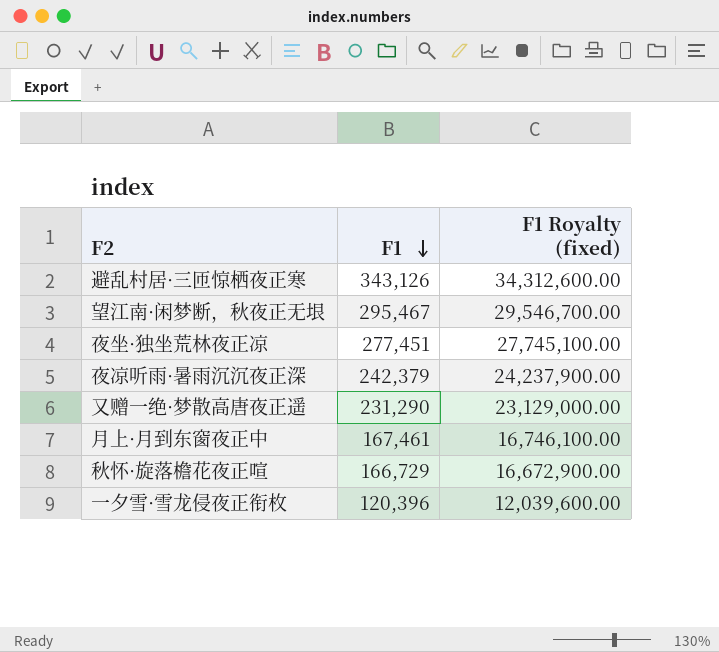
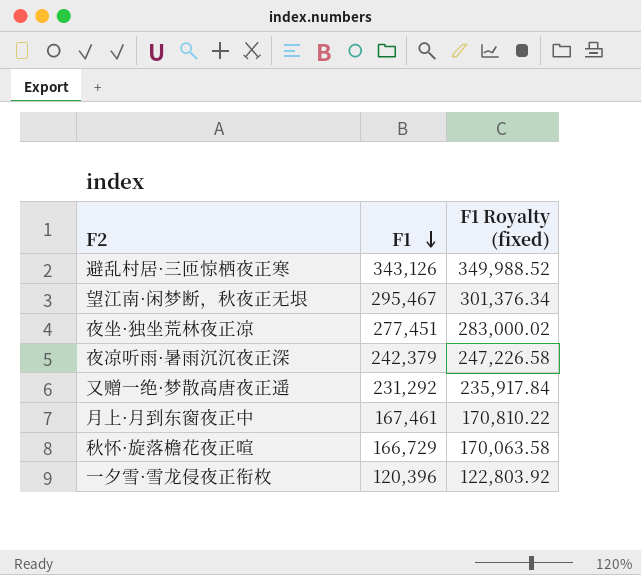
column F1 Royalty (fixed) | formula: [F1] * 100 -> [F1] * 1.02
又赠一绝·梦散高唐夜正遥 | F1: 231,290 -> 231,292

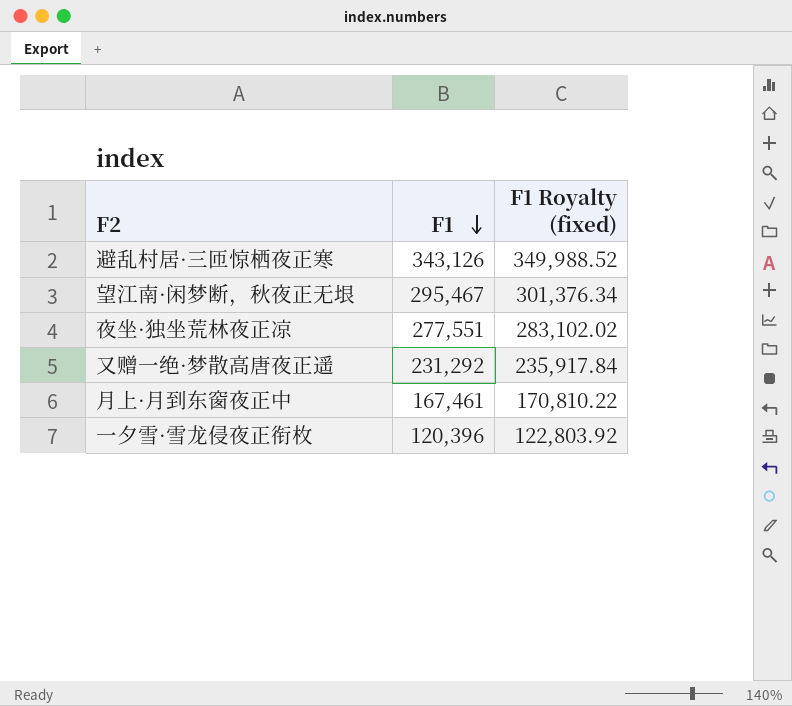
row 夜凉听雨·暑雨沉沉夜正深: 242,379 | 247,226.58 -> none
row 秋怀·旋落檐花夜正喧: 166,729 | 170,063.58 -> none
夜坐·独坐荒林夜正凉 | F1: 277,451 -> 277,551
夜坐·独坐荒林夜正凉 | F1 Royalty (fixed): 283,000.02 -> 283,102.02

